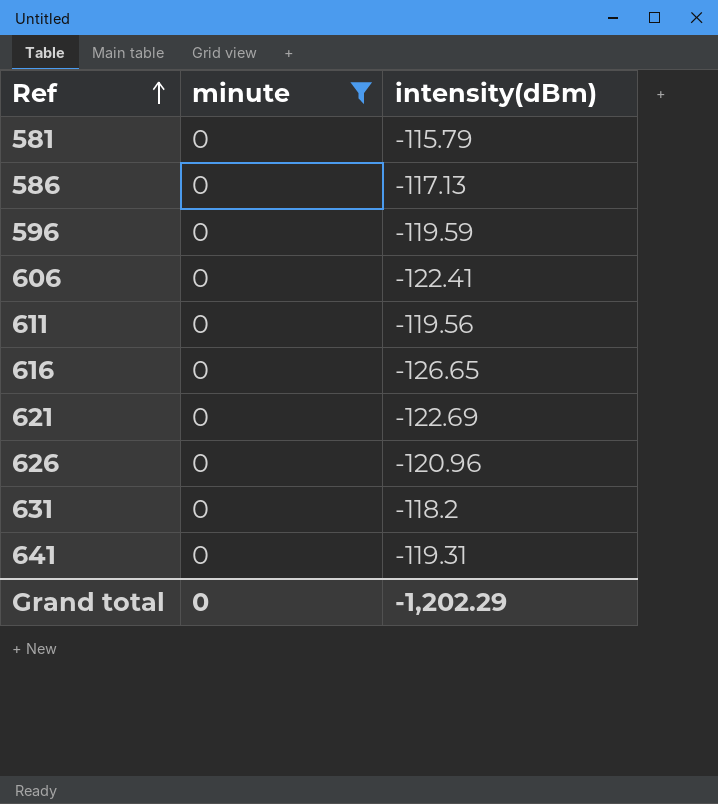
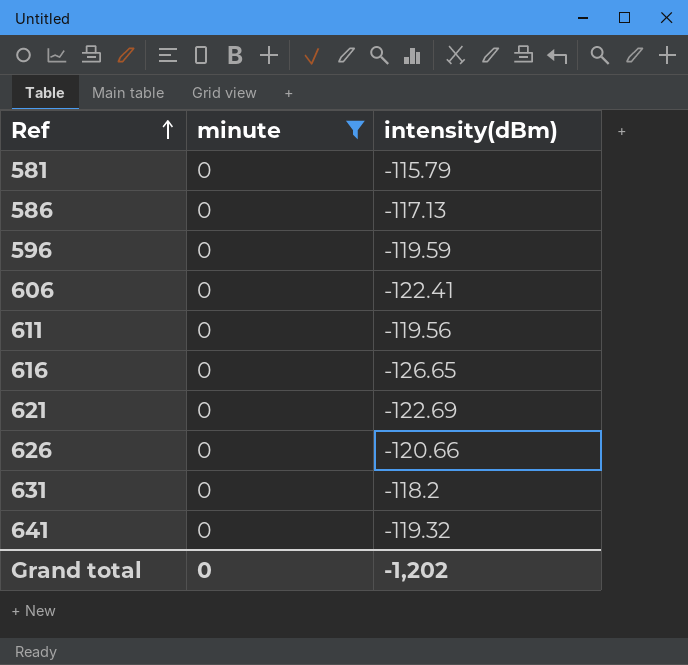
626 | intensity(dBm): -120.96 -> -120.66
641 | intensity(dBm): -119.31 -> -119.32
Grand total | intensity(dBm): -1,202.29 -> -1,202

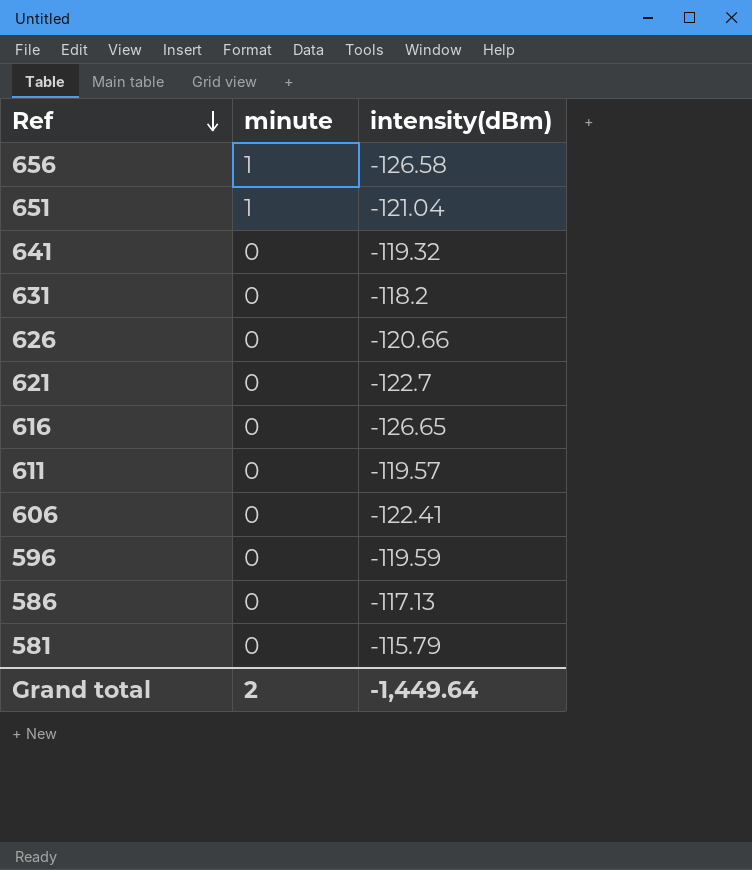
filter: minute = 0 -> none
row order: Ref ascending -> Ref descending
621 | intensity(dBm): -122.69 -> -122.7
611 | intensity(dBm): -119.56 -> -119.57
Grand total | minute: 0 -> 2
Grand total | intensity(dBm): -1,202 -> -1,449.64

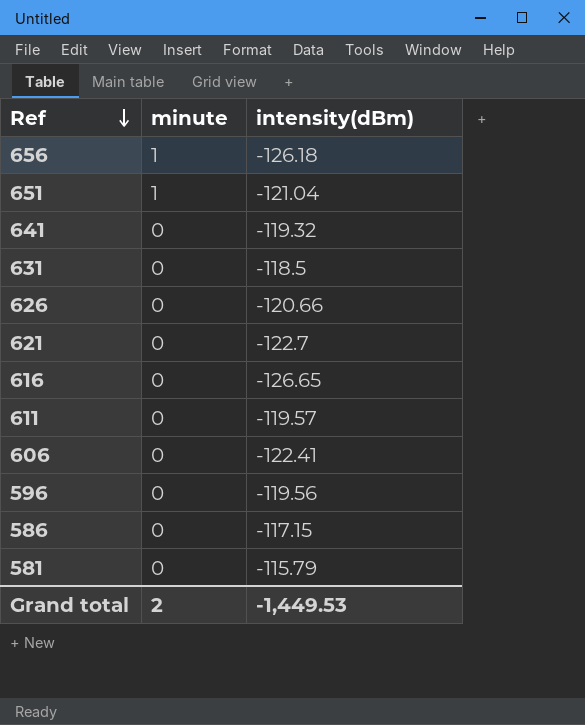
656 | intensity(dBm): -126.58 -> -126.18
631 | intensity(dBm): -118.2 -> -118.5
596 | intensity(dBm): -119.59 -> -119.56
586 | intensity(dBm): -117.13 -> -117.15
Grand total | intensity(dBm): -1,449.64 -> -1,449.53

